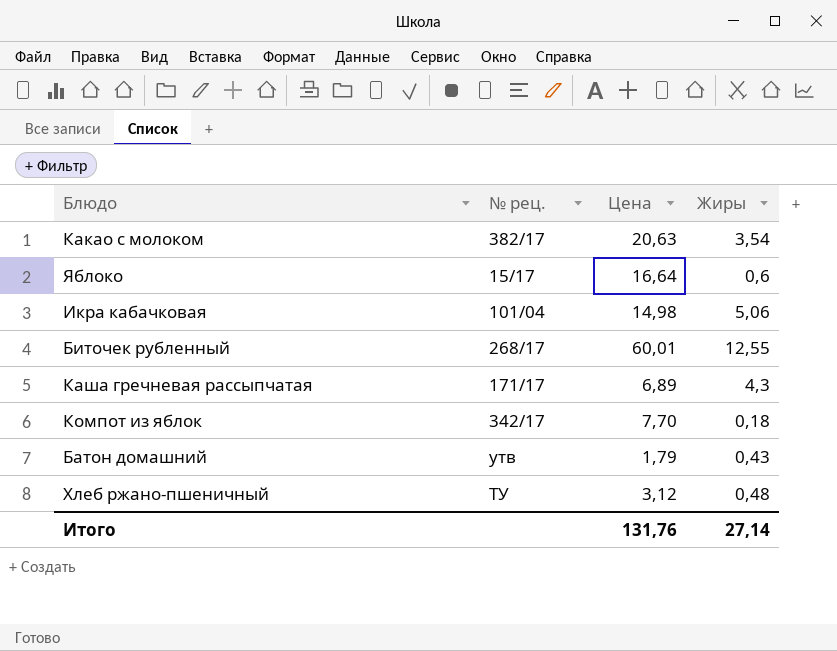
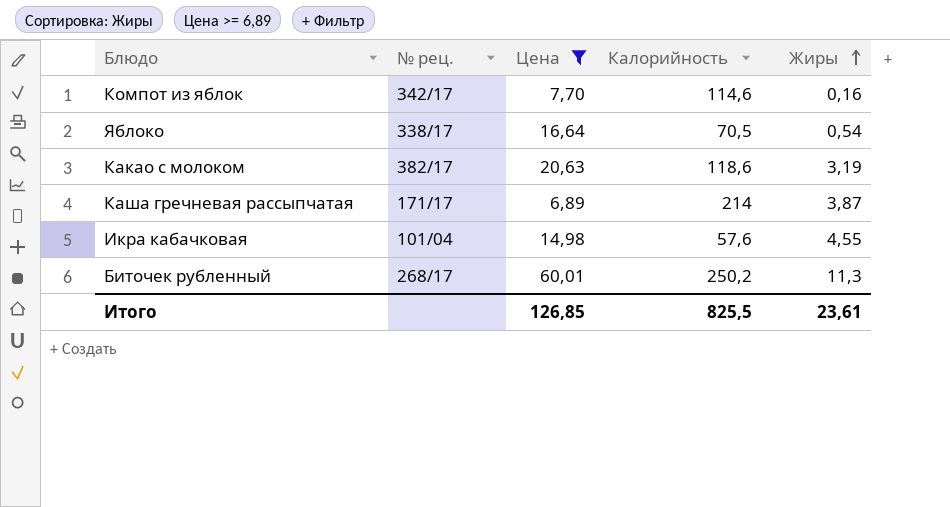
filter: none -> Цена >= 6,89
row order: none -> Жиры ascending
column Калорийность | position: none -> 4
Компот из яблок | Жиры: 0,18 -> 0,16
Яблоко | № рец.: 15/17 -> 338/17
Яблоко | Жиры: 0,6 -> 0,54
Какао с молоком | Жиры: 3,54 -> 3,19
Каша гречневая рассыпчатая | Жиры: 4,3 -> 3,87
Икра кабачковая | Жиры: 5,06 -> 4,55
Биточек рубленный | Жиры: 12,55 -> 11,3
Итого | Цена: 131,76 -> 126,85
Итого | Жиры: 27,14 -> 23,61

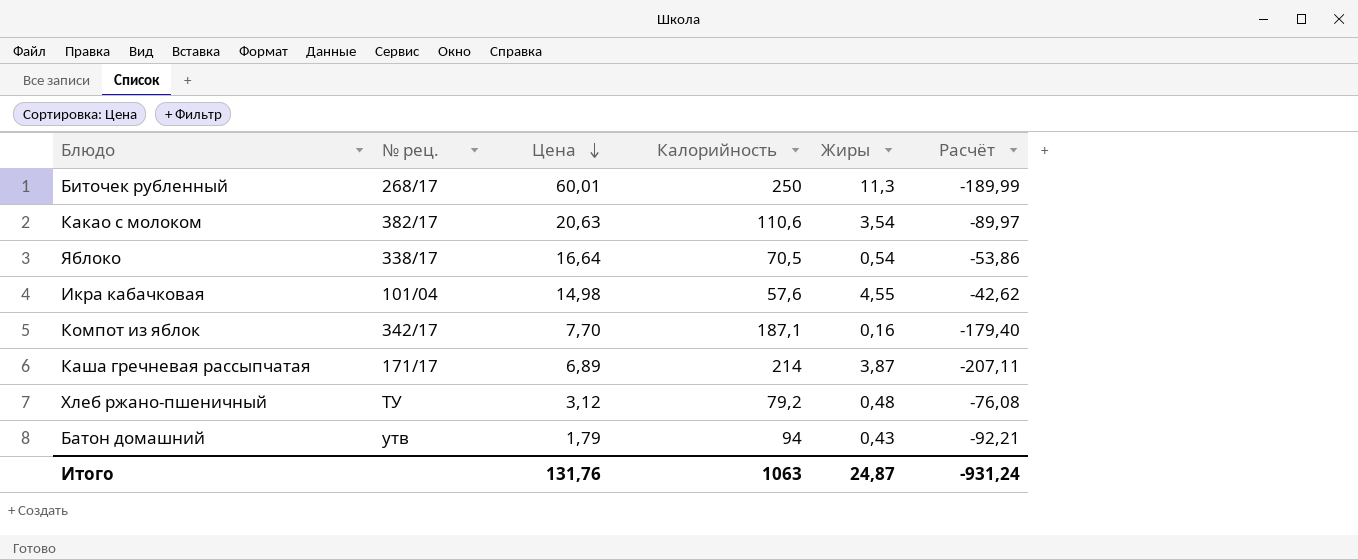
filter: Цена >= 6,89 -> none
row order: Жиры ascending -> Цена descending
column Расчёт | formula: none -> [Цена] - [Калорийность]
Биточек рубленный | Калорийность: 250,2 -> 250
Какао с молоком | Калорийность: 118,6 -> 110,6
Какао с молоком | Жиры: 3,19 -> 3,54
Компот из яблок | Калорийность: 114,6 -> 187,1
Итого | Цена: 126,85 -> 131,76
Итого | Калорийность: 825,5 -> 1063
Итого | Жиры: 23,61 -> 24,87

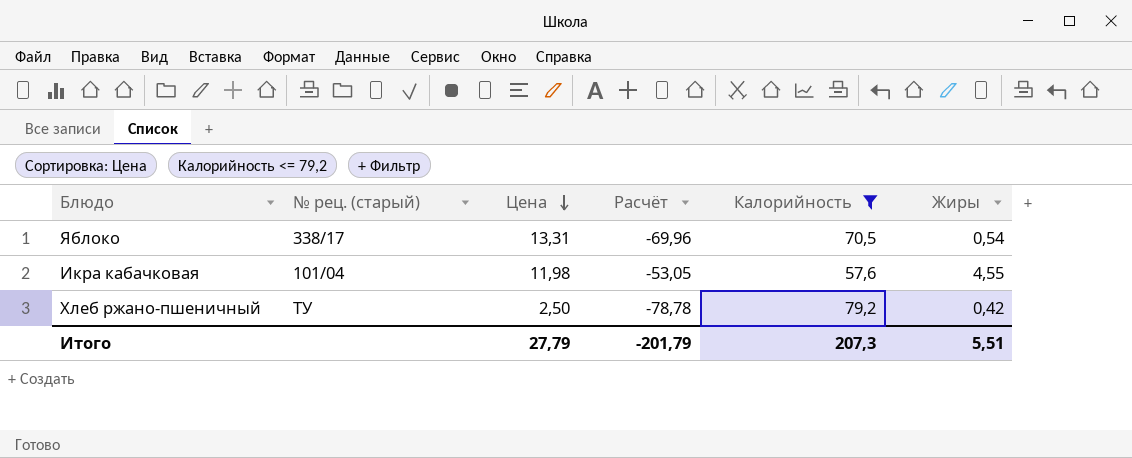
filter: none -> Калорийность <= 79,2
column name: № рец. -> № рец. (старый)
column Расчёт | formula: [Цена] - [Калорийность] -> [Жиры] - [Калорийность]
column Расчёт | position: 6 -> 4
Яблоко | Цена: 16,64 -> 13,31
Икра кабачковая | Цена: 14,98 -> 11,98
Хлеб ржано-пшеничный | Цена: 3,12 -> 2,50
Хлеб ржано-пшеничный | Жиры: 0,48 -> 0,42
Итого | Цена: 131,76 -> 27,79
Итого | Расчёт: -931,24 -> -201,79
Итого | Калорийность: 1063 -> 207,3
Итого | Жиры: 24,87 -> 5,51

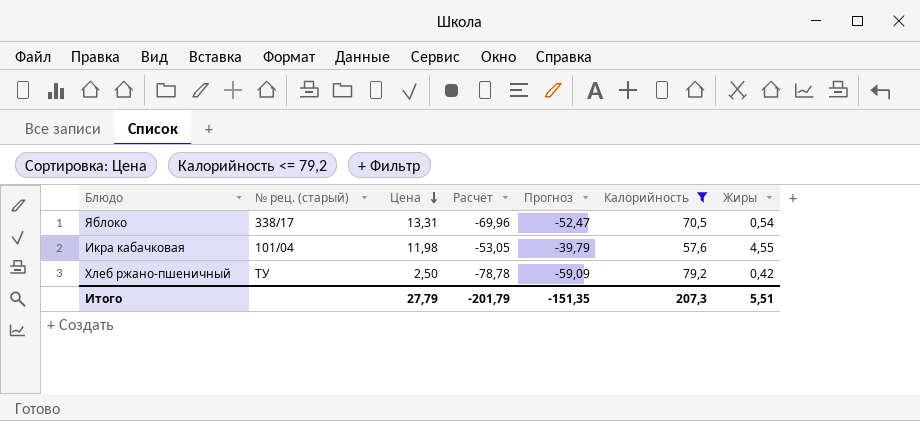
column Прогноз | formula: none -> [Расчёт] * 0,75

